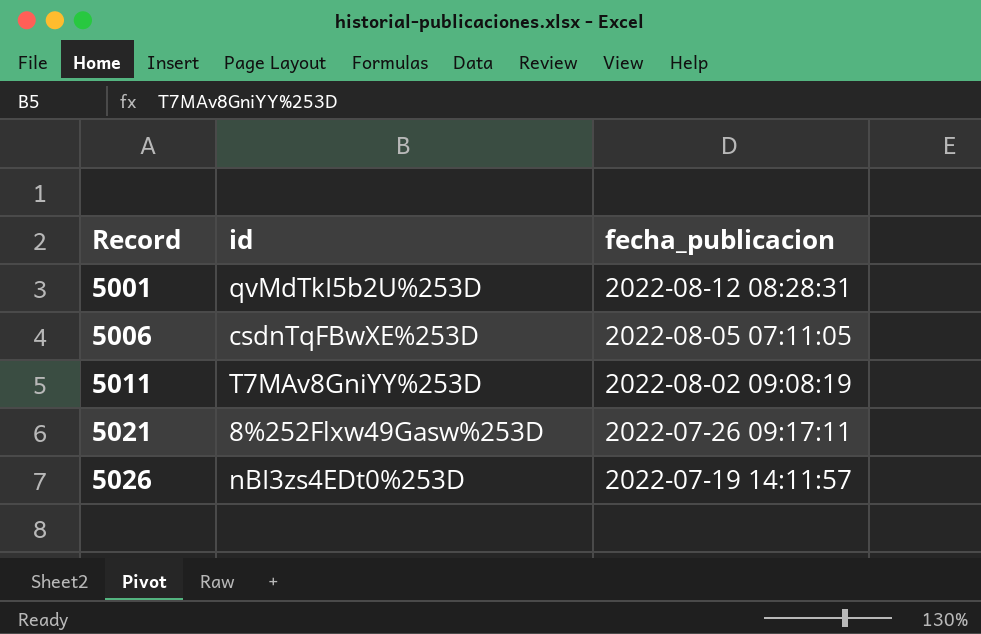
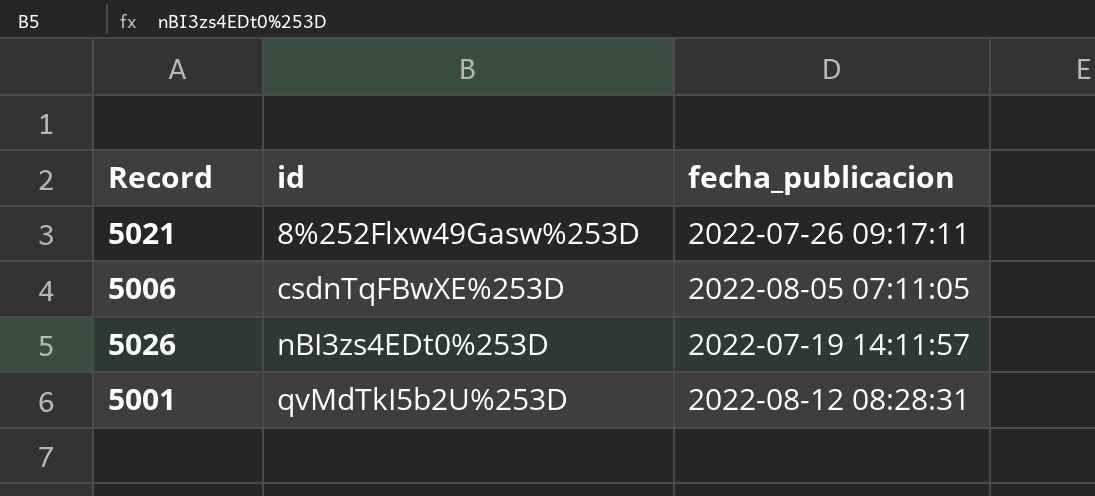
row order: Record ascending -> id ascending
row 5011: T7MAv8GniYY%253D | 2022-08-02 09:08:19 -> none

